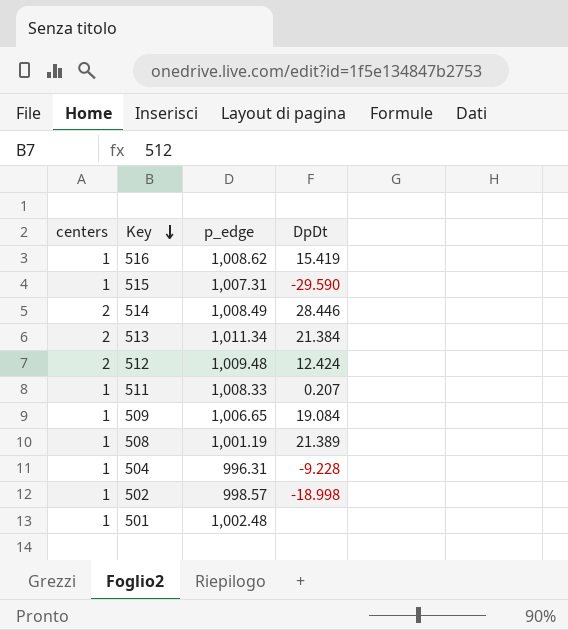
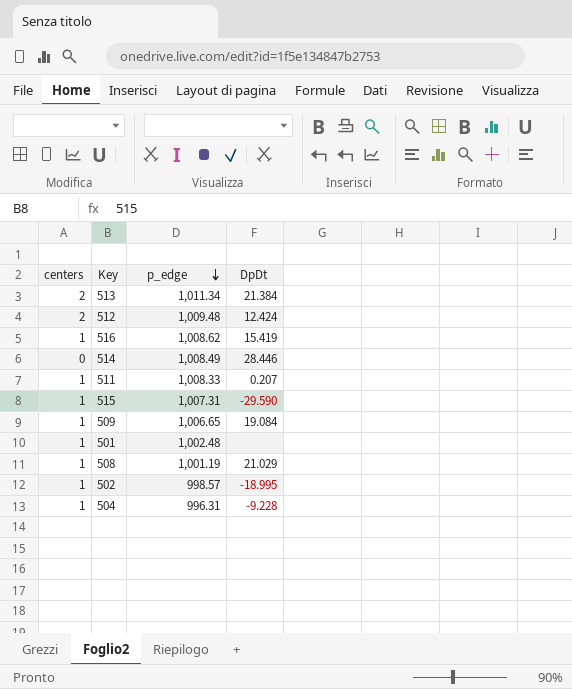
row order: Key descending -> p_edge descending
514 | centers: 2 -> 0
508 | DpDt: 21.389 -> 21.029
502 | DpDt: -18.998 -> -18.995

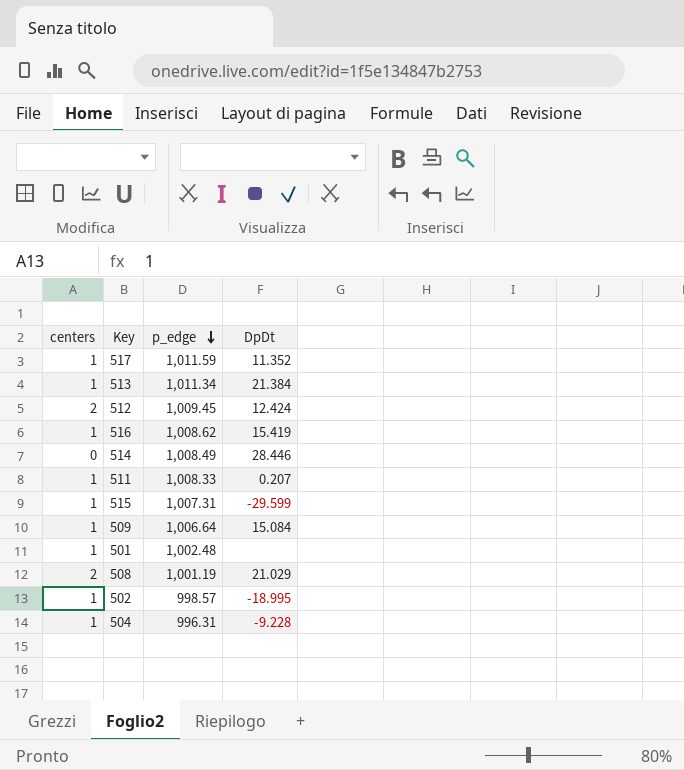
row 517: none -> 1 | 1,011.59 | 11.352
513 | centers: 2 -> 1
512 | p_edge: 1,009.48 -> 1,009.45
515 | DpDt: -29.590 -> -29.599
509 | p_edge: 1,006.65 -> 1,006.64
509 | DpDt: 19.084 -> 15.084
508 | centers: 1 -> 2

